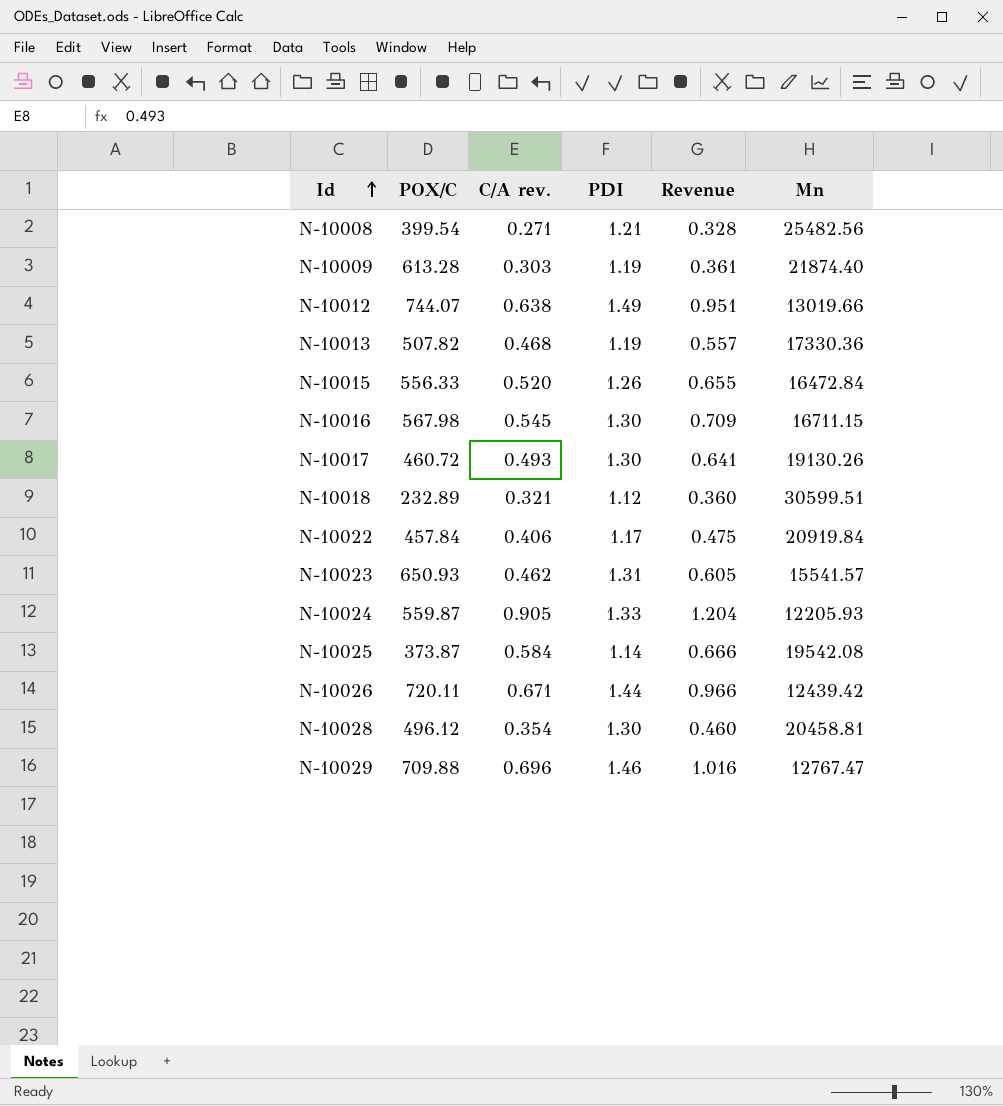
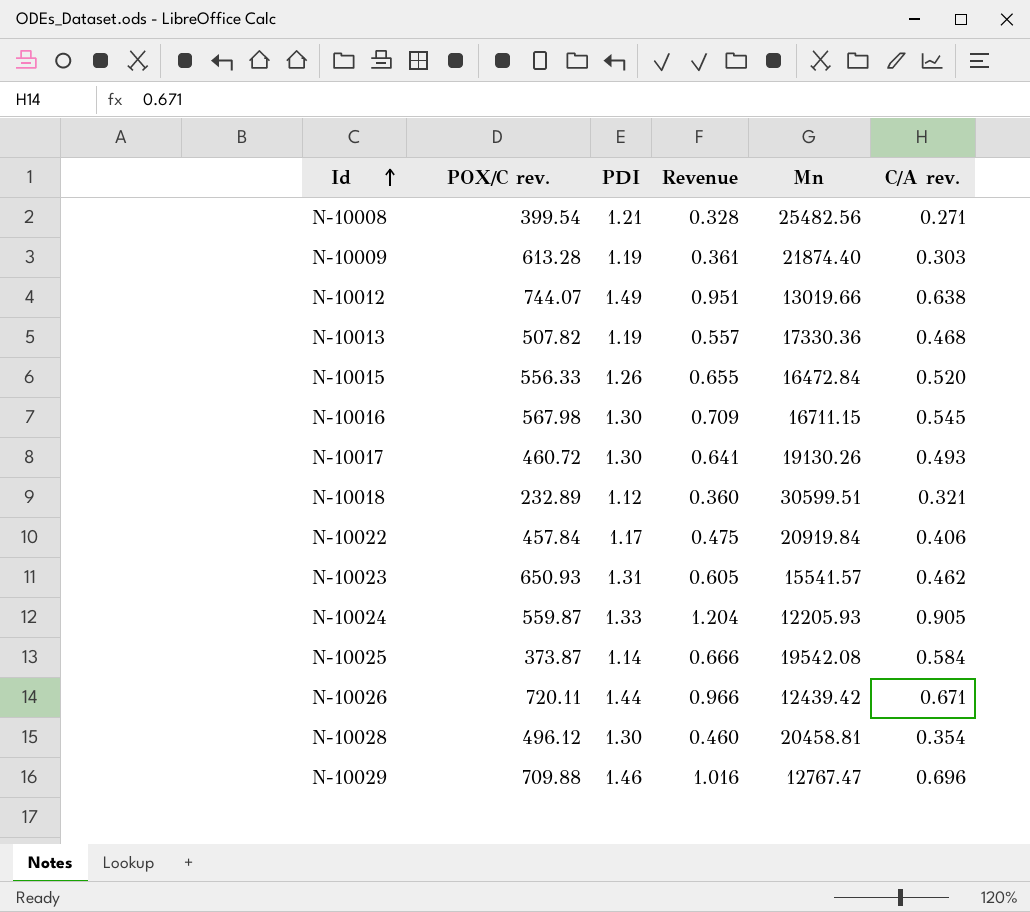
column name: POX/C -> POX/C rev.
column C/A rev. | position: 3 -> 6

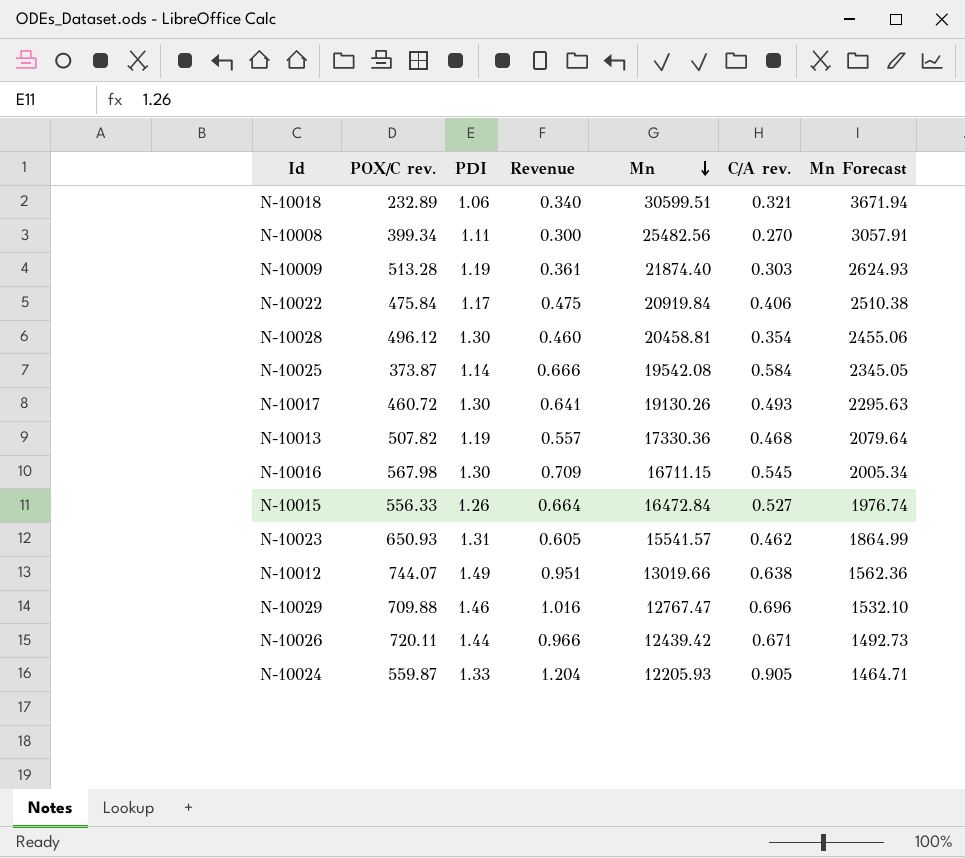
row order: Id ascending -> Mn descending
column Mn Forecast | formula: none -> [Mn] * 0.12
N-10018 | PDI: 1.12 -> 1.06
N-10018 | Revenue: 0.360 -> 0.340
N-10008 | POX/C rev.: 399.54 -> 399.34
N-10008 | PDI: 1.21 -> 1.11
N-10008 | Revenue: 0.328 -> 0.300
N-10008 | C/A rev.: 0.271 -> 0.270
N-10009 | POX/C rev.: 613.28 -> 513.28
N-10022 | POX/C rev.: 457.84 -> 475.84
N-10015 | Revenue: 0.655 -> 0.664
N-10015 | C/A rev.: 0.520 -> 0.527

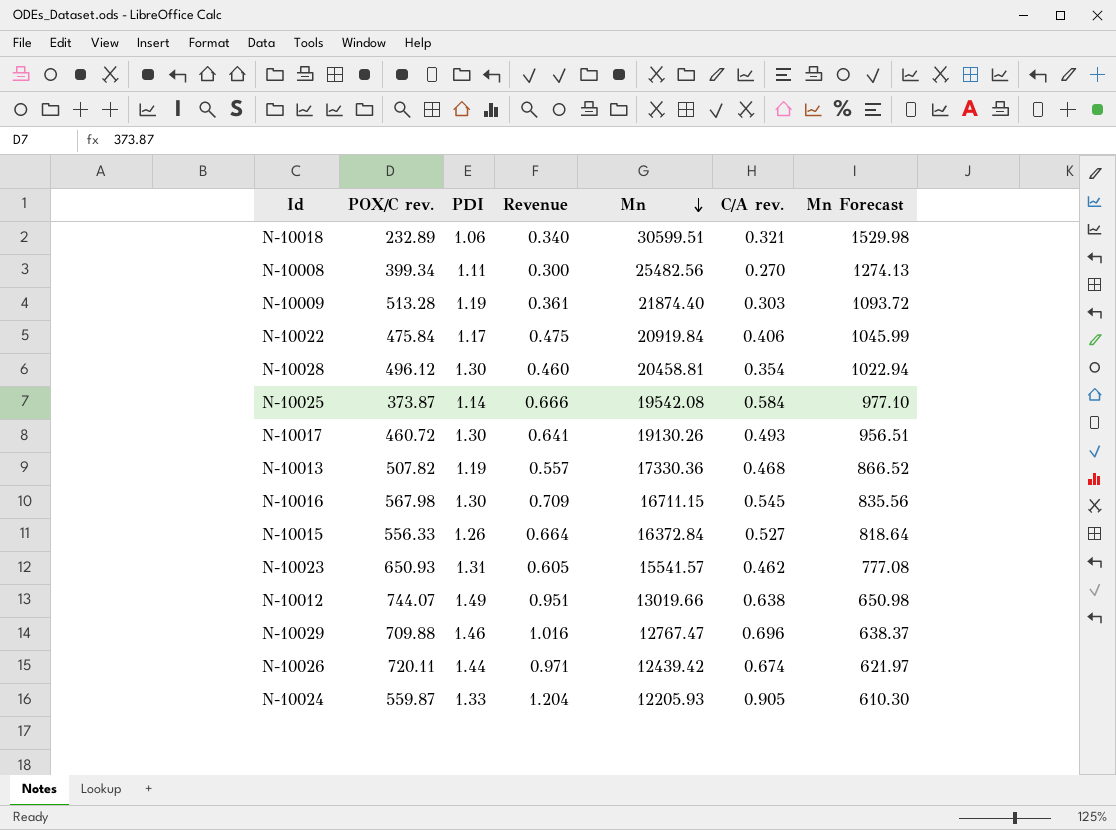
column Mn Forecast | formula: [Mn] * 0.12 -> [Mn] * 0.05
N-10015 | Mn: 16472.84 -> 16372.84
N-10026 | Revenue: 0.966 -> 0.971
N-10026 | C/A rev.: 0.671 -> 0.674

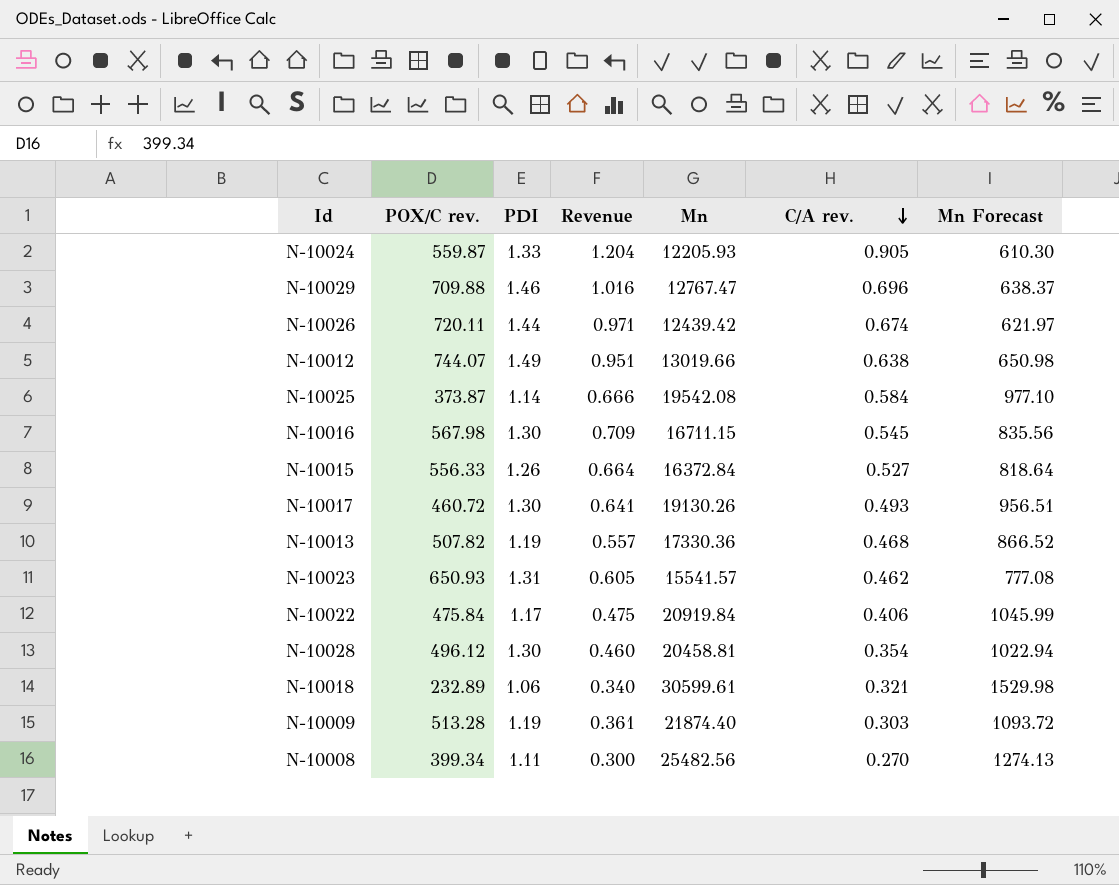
row order: Mn descending -> C/A rev. descending
N-10018 | Mn: 30599.51 -> 30599.61

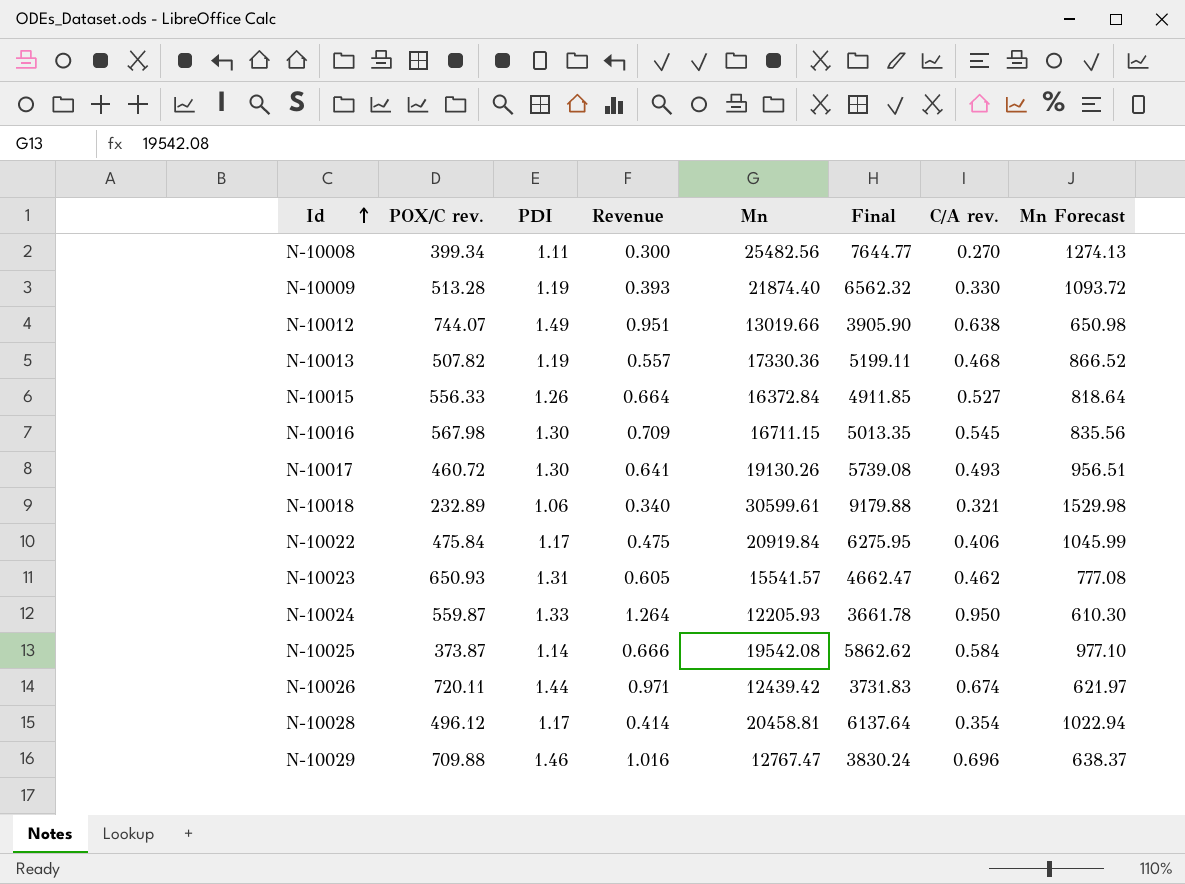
row order: C/A rev. descending -> Id ascending
column Final | formula: none -> [Mn] * 0.3
N-10009 | Revenue: 0.361 -> 0.393
N-10009 | C/A rev.: 0.303 -> 0.330
N-10024 | Revenue: 1.204 -> 1.264
N-10024 | C/A rev.: 0.905 -> 0.950
N-10028 | PDI: 1.30 -> 1.17
N-10028 | Revenue: 0.460 -> 0.414

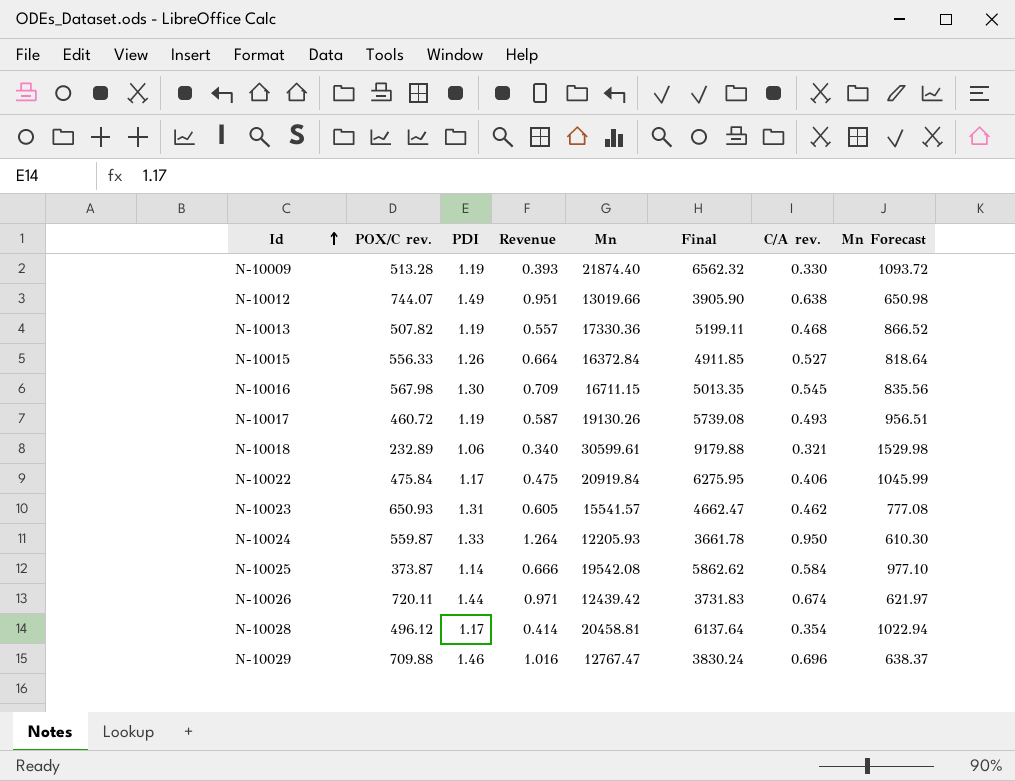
row N-10008: 399.34 | 1.11 | 0.300 | 25482.56 | 7644.77 | 0.270 | 1274.13 -> none
N-10017 | PDI: 1.30 -> 1.19
N-10017 | Revenue: 0.641 -> 0.587

